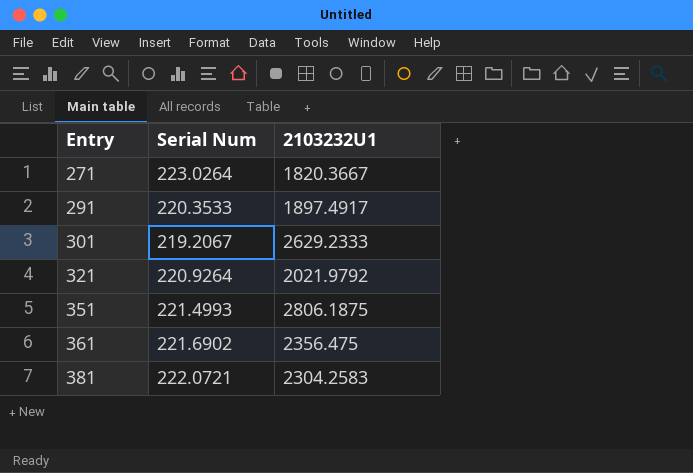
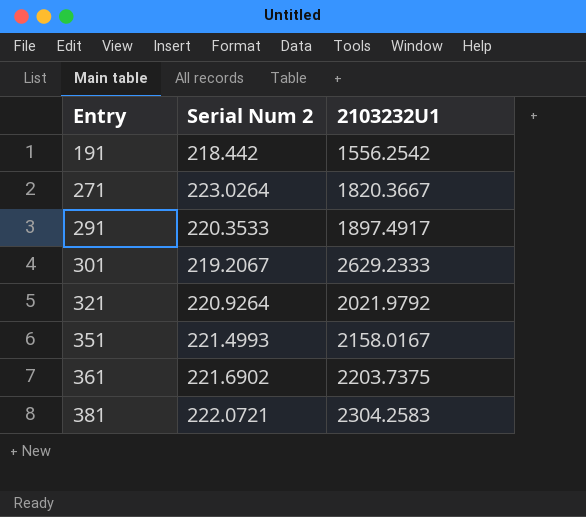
column name: Serial Num -> Serial Num 2
row 191: none -> 218.442 | 1556.2542
351 | 2103232U1: 2806.1875 -> 2158.0167
361 | 2103232U1: 2356.475 -> 2203.7375

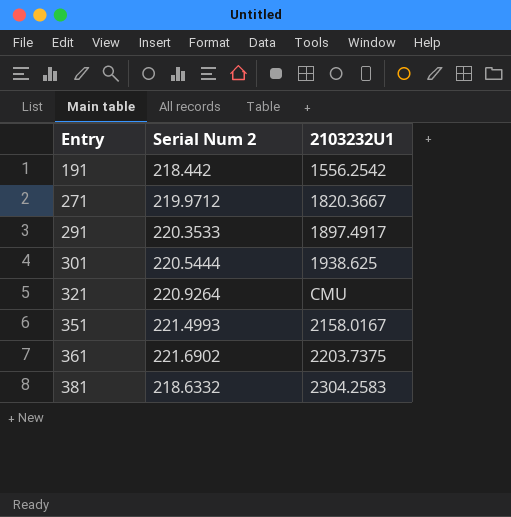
271 | Serial Num 2: 223.0264 -> 219.9712
301 | Serial Num 2: 219.2067 -> 220.5444
301 | 2103232U1: 2629.2333 -> 1938.625
321 | 2103232U1: 2021.9792 -> CMU
381 | Serial Num 2: 222.0721 -> 218.6332

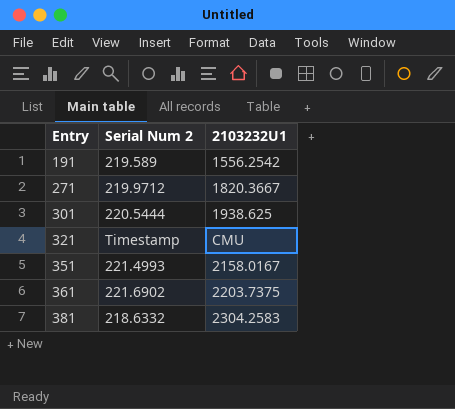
row 291: 220.3533 | 1897.4917 -> none
191 | Serial Num 2: 218.442 -> 219.589
321 | Serial Num 2: 220.9264 -> Timestamp

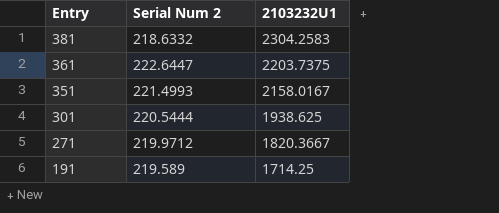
row order: Entry ascending -> Entry descending
row 321: Timestamp | CMU -> none
361 | Serial Num 2: 221.6902 -> 222.6447
191 | 2103232U1: 1556.2542 -> 1714.25

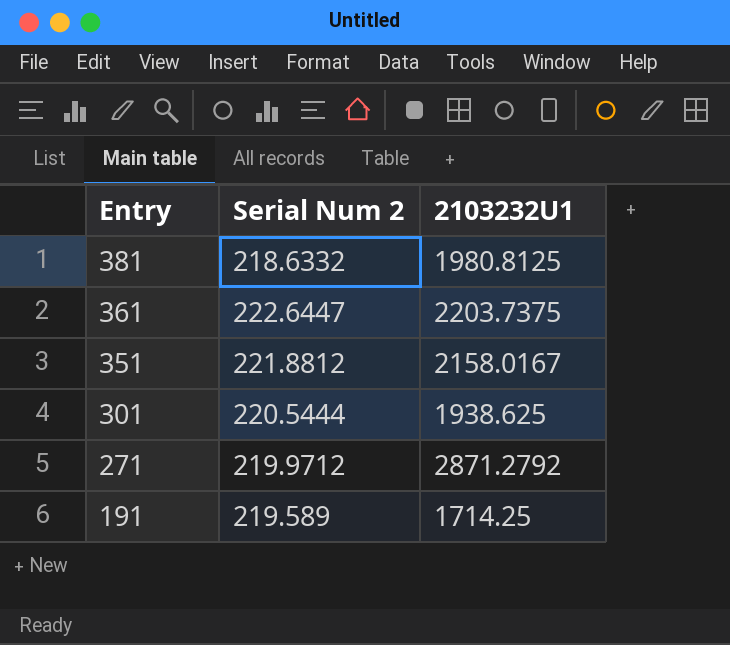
381 | 2103232U1: 2304.2583 -> 1980.8125
351 | Serial Num 2: 221.4993 -> 221.8812
271 | 2103232U1: 1820.3667 -> 2871.2792

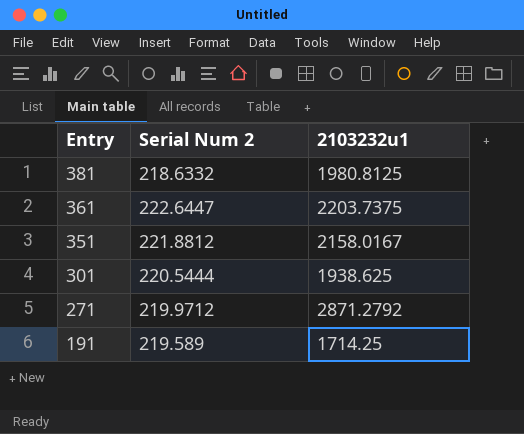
column name: 2103232U1 -> 2103232u1

